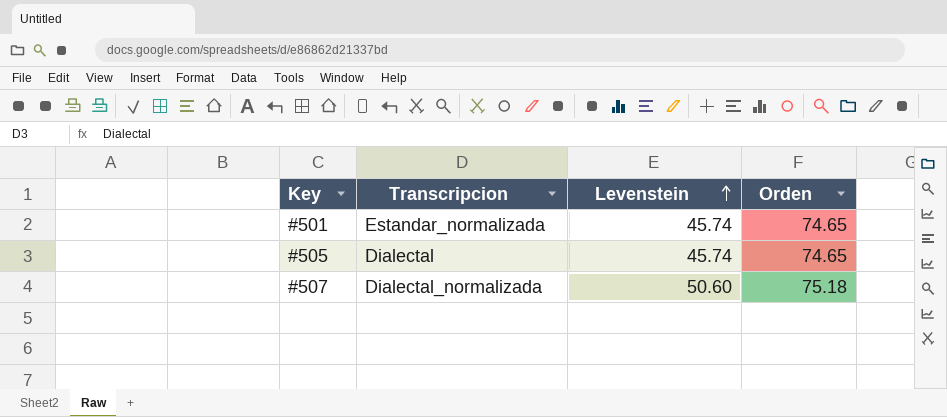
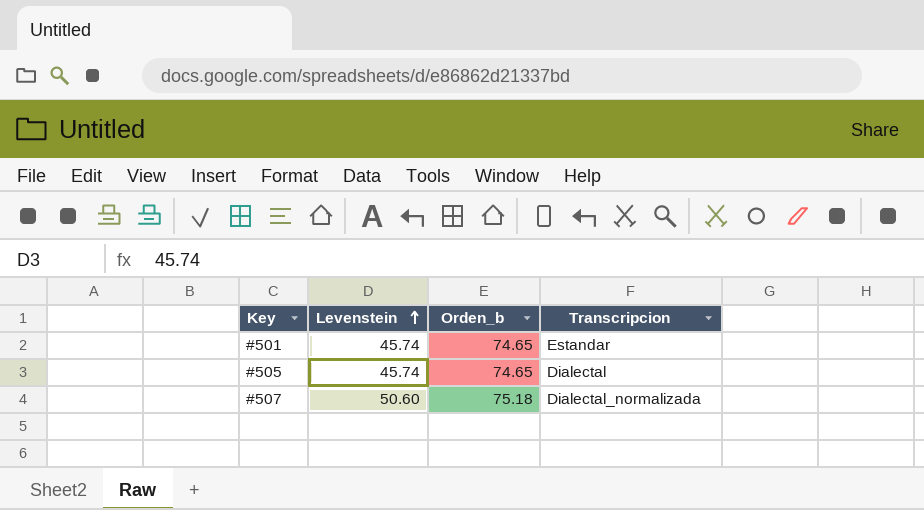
column name: Orden -> Orden_b
column Transcripcion | position: 2 -> 4
#501 | Transcripcion: Estandar_normalizada -> Estandar

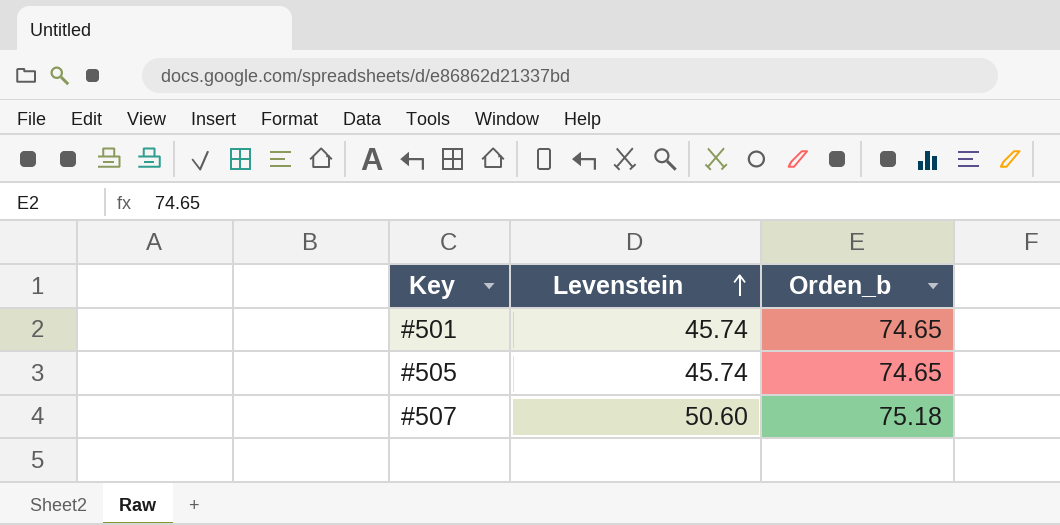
column Transcripcion | position: 4 -> none

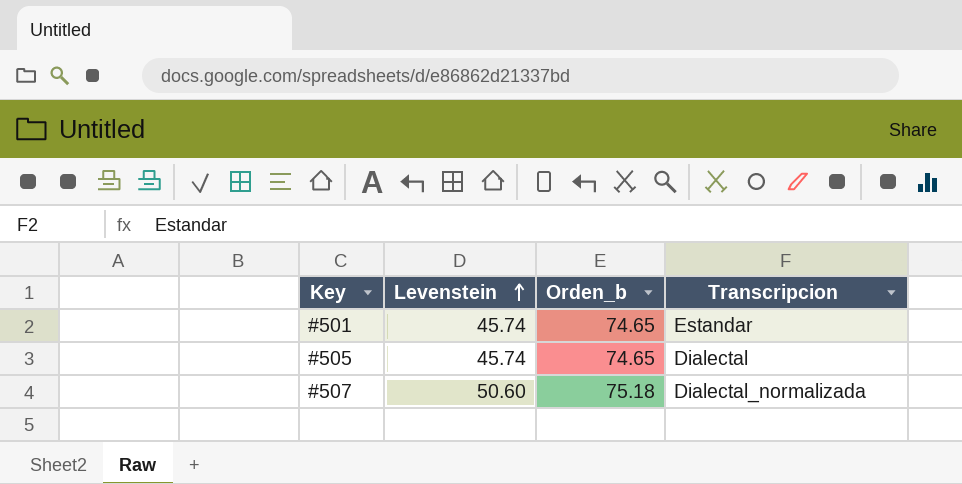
column Transcripcion | position: none -> 4

